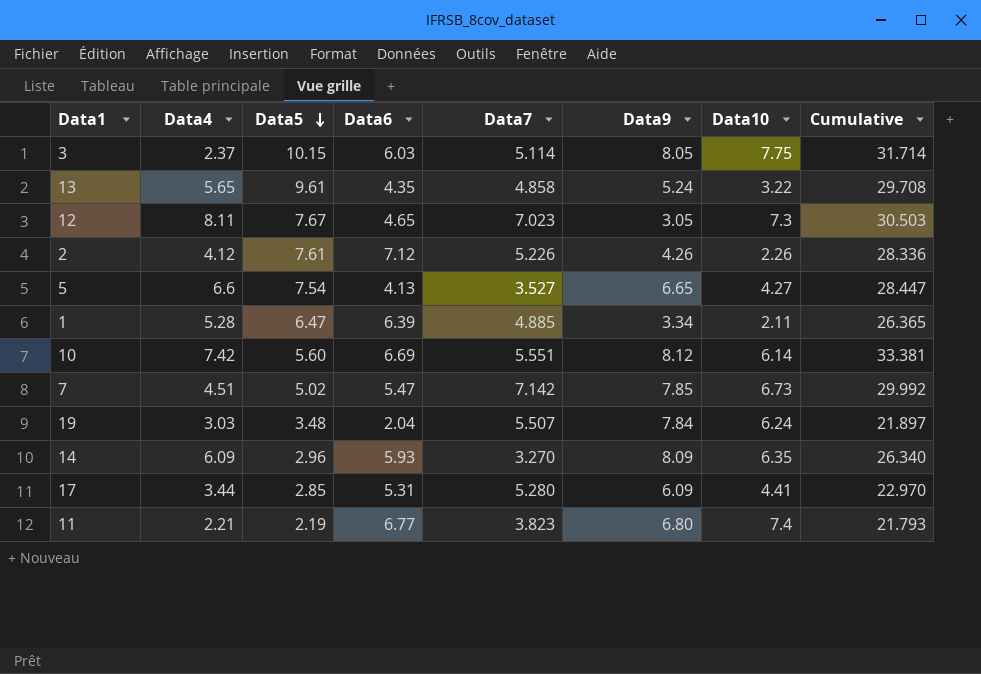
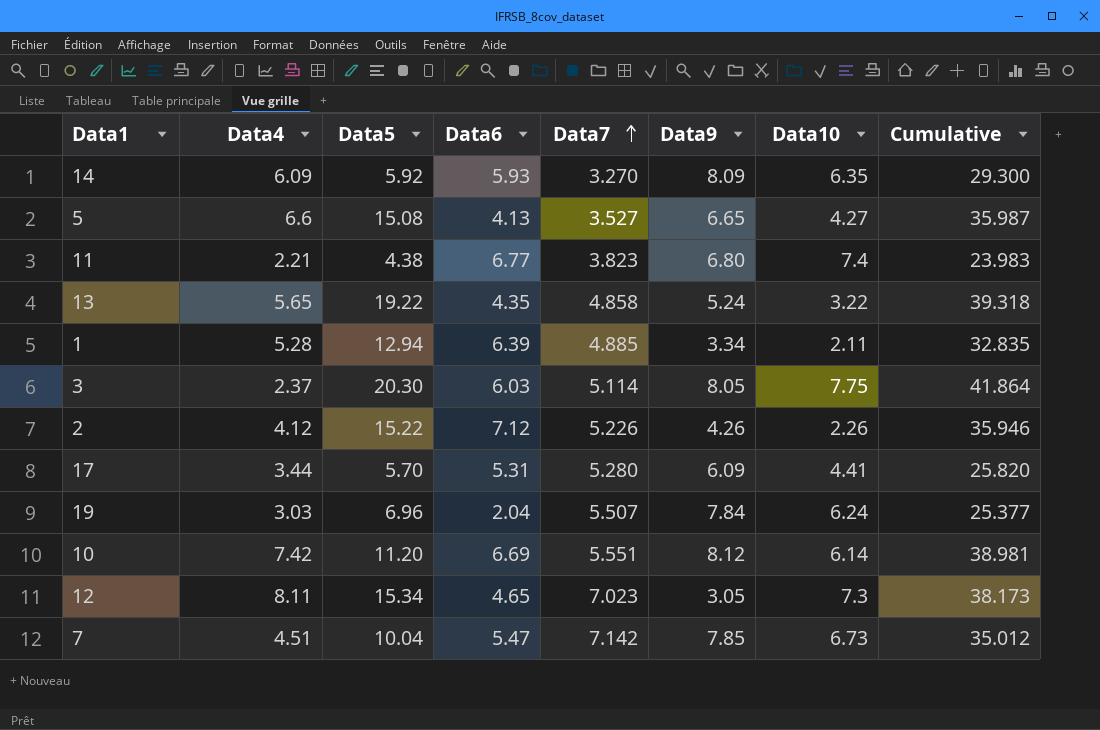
row order: Data5 descending -> Data7 ascending
14 | Data5: 2.96 -> 5.92
14 | Cumulative: 26.340 -> 29.300
5 | Data5: 7.54 -> 15.08
5 | Cumulative: 28.447 -> 35.987
11 | Data5: 2.19 -> 4.38
11 | Cumulative: 21.793 -> 23.983
13 | Data5: 9.61 -> 19.22
13 | Cumulative: 29.708 -> 39.318
1 | Data5: 6.47 -> 12.94
1 | Cumulative: 26.365 -> 32.835
3 | Data5: 10.15 -> 20.30
3 | Cumulative: 31.714 -> 41.864
2 | Data5: 7.61 -> 15.22
2 | Cumulative: 28.336 -> 35.946
17 | Data5: 2.85 -> 5.70
17 | Cumulative: 22.970 -> 25.820
19 | Data5: 3.48 -> 6.96
19 | Cumulative: 21.897 -> 25.377
10 | Data5: 5.60 -> 11.20
10 | Cumulative: 33.381 -> 38.981
12 | Data5: 7.67 -> 15.34
12 | Cumulative: 30.503 -> 38.173
7 | Data5: 5.02 -> 10.04
7 | Cumulative: 29.992 -> 35.012

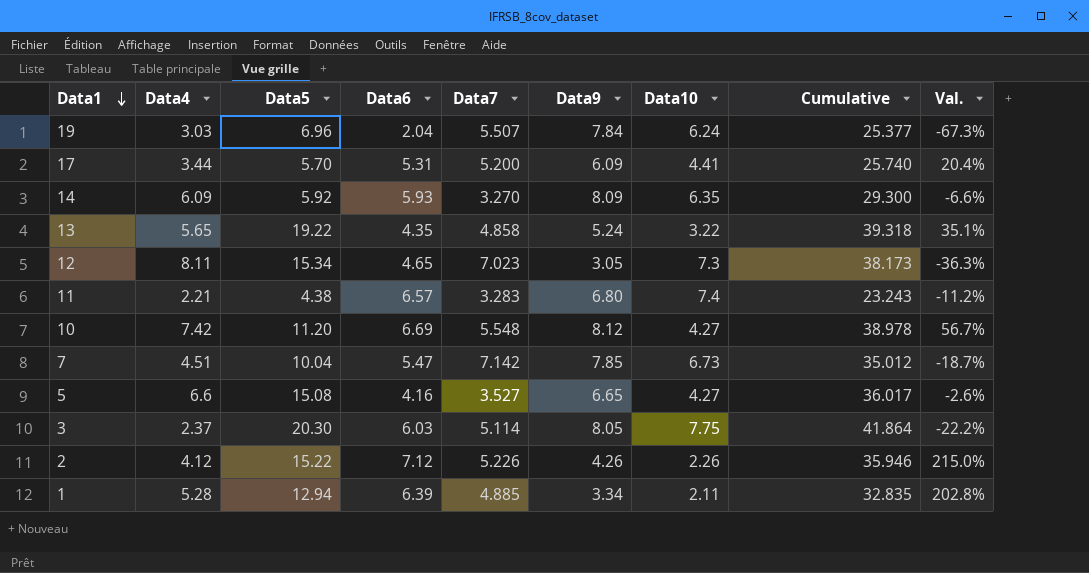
row order: Data7 ascending -> Data1 descending
column Val. | formula: none -> ([Data6] - [Data10]) / [Data10]
17 | Data7: 5.280 -> 5.200
17 | Cumulative: 25.820 -> 25.740
11 | Data6: 6.77 -> 6.57
11 | Data7: 3.823 -> 3.283
11 | Cumulative: 23.983 -> 23.243
10 | Data7: 5.551 -> 5.548
10 | Data10: 6.14 -> 4.27
10 | Cumulative: 38.981 -> 38.978
5 | Data6: 4.13 -> 4.16
5 | Cumulative: 35.987 -> 36.017

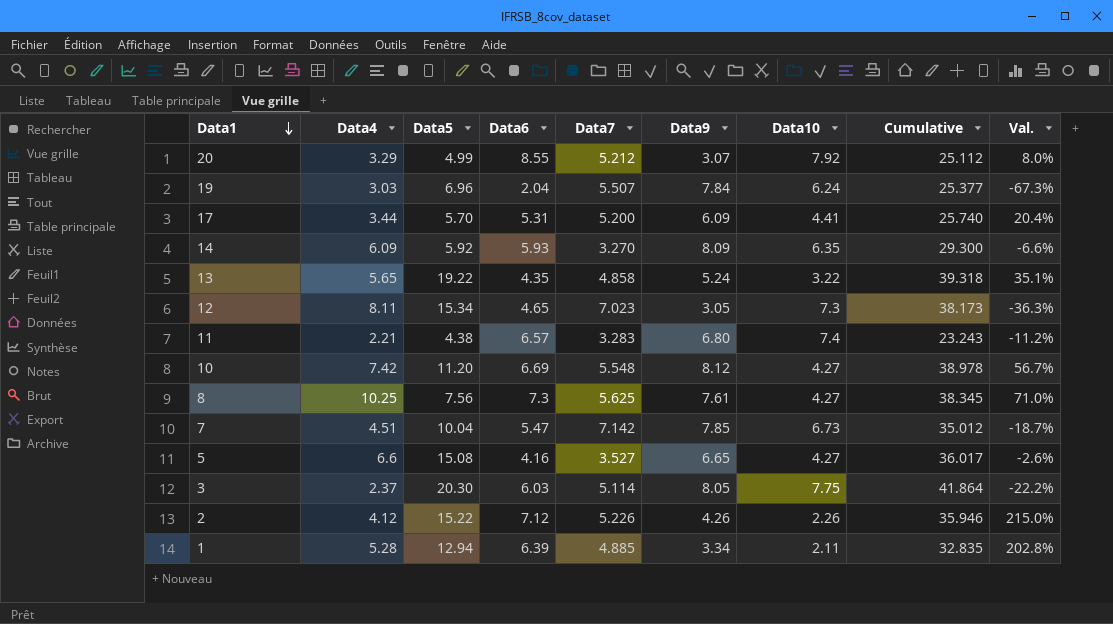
row 20: none -> 3.29 | 4.99 | 8.55 | 5.212 | 3.07 | 7.92 | 25.112 | 8.0%
row 8: none -> 10.25 | 7.56 | 7.3 | 5.625 | 7.61 | 4.27 | 38.345 | 71.0%

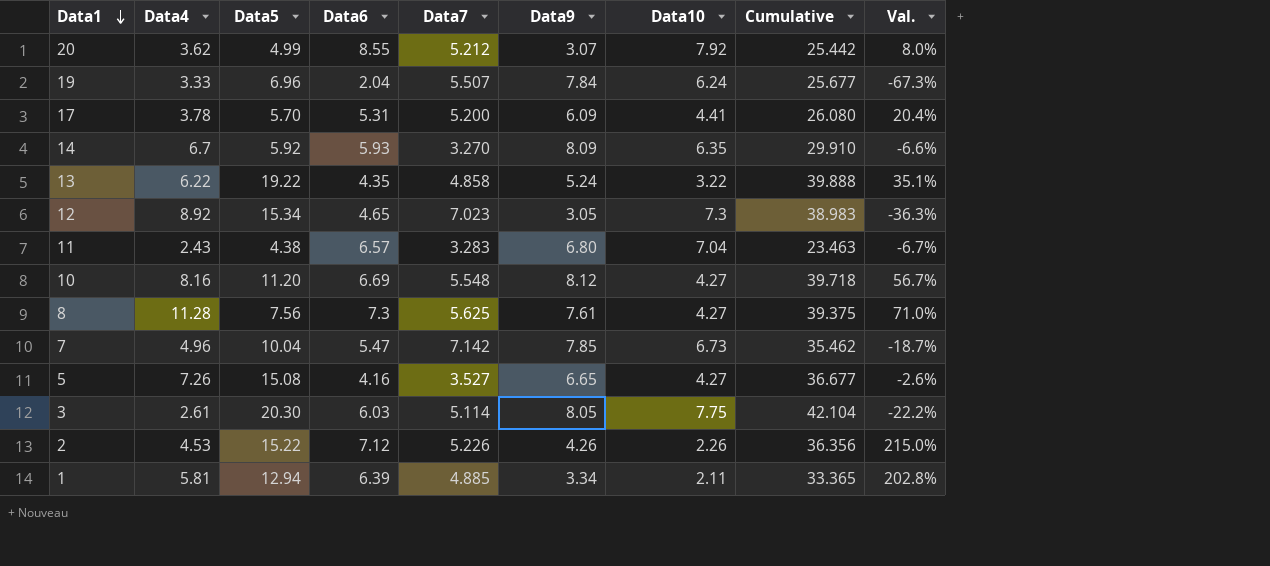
20 | Data4: 3.29 -> 3.62
20 | Cumulative: 25.112 -> 25.442
19 | Data4: 3.03 -> 3.33
19 | Cumulative: 25.377 -> 25.677
17 | Data4: 3.44 -> 3.78
17 | Cumulative: 25.740 -> 26.080
14 | Data4: 6.09 -> 6.7
14 | Cumulative: 29.300 -> 29.910
13 | Data4: 5.65 -> 6.22
13 | Cumulative: 39.318 -> 39.888
12 | Data4: 8.11 -> 8.92
12 | Cumulative: 38.173 -> 38.983
11 | Data4: 2.21 -> 2.43
11 | Data10: 7.4 -> 7.04
11 | Cumulative: 23.243 -> 23.463
11 | Val.: -11.2% -> -6.7%
10 | Data4: 7.42 -> 8.16
10 | Cumulative: 38.978 -> 39.718
8 | Data4: 10.25 -> 11.28
8 | Cumulative: 38.345 -> 39.375
7 | Data4: 4.51 -> 4.96
7 | Cumulative: 35.012 -> 35.462
5 | Data4: 6.6 -> 7.26
5 | Cumulative: 36.017 -> 36.677
3 | Data4: 2.37 -> 2.61
3 | Cumulative: 41.864 -> 42.104
2 | Data4: 4.12 -> 4.53
2 | Cumulative: 35.946 -> 36.356
1 | Data4: 5.28 -> 5.81
1 | Cumulative: 32.835 -> 33.365

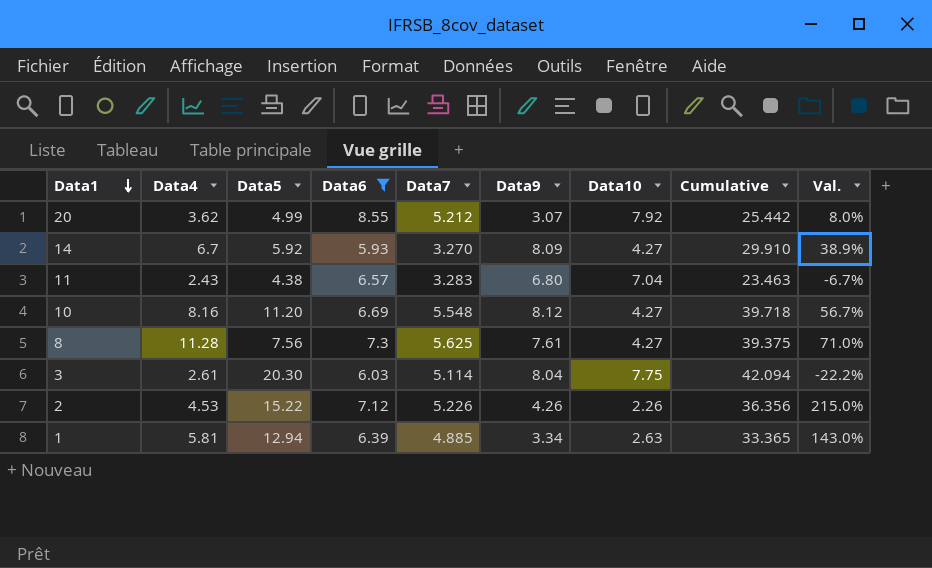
filter: none -> Data6 >= 5.93
14 | Data10: 6.35 -> 4.27
14 | Val.: -6.6% -> 38.9%
3 | Data9: 8.05 -> 8.04
3 | Cumulative: 42.104 -> 42.094
1 | Data10: 2.11 -> 2.63
1 | Val.: 202.8% -> 143.0%

